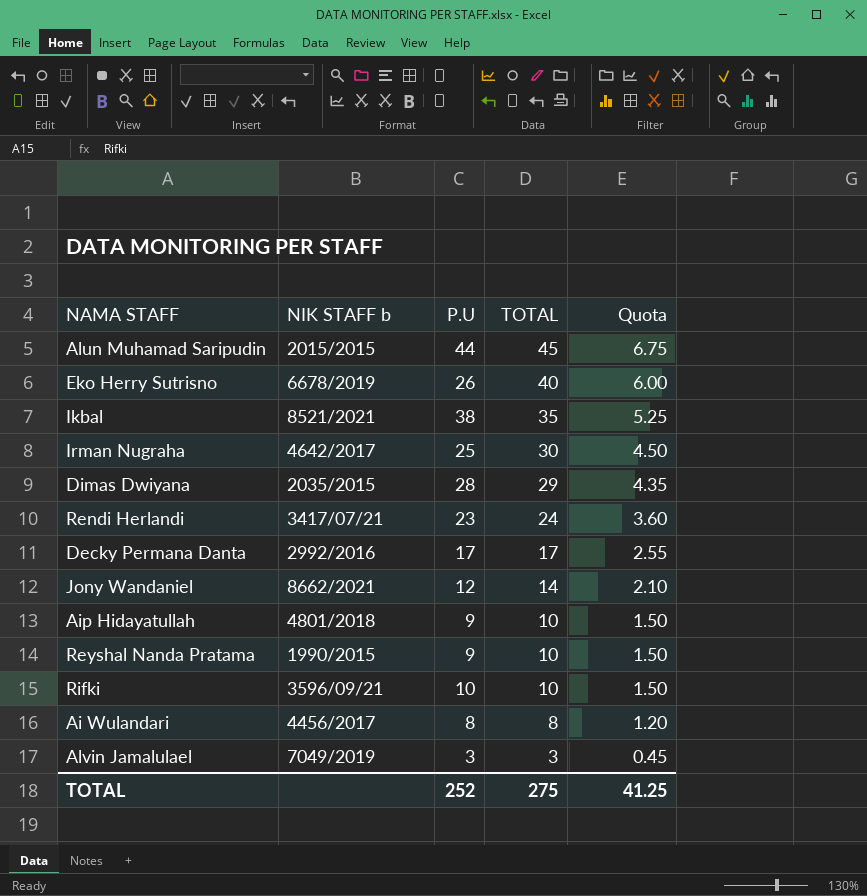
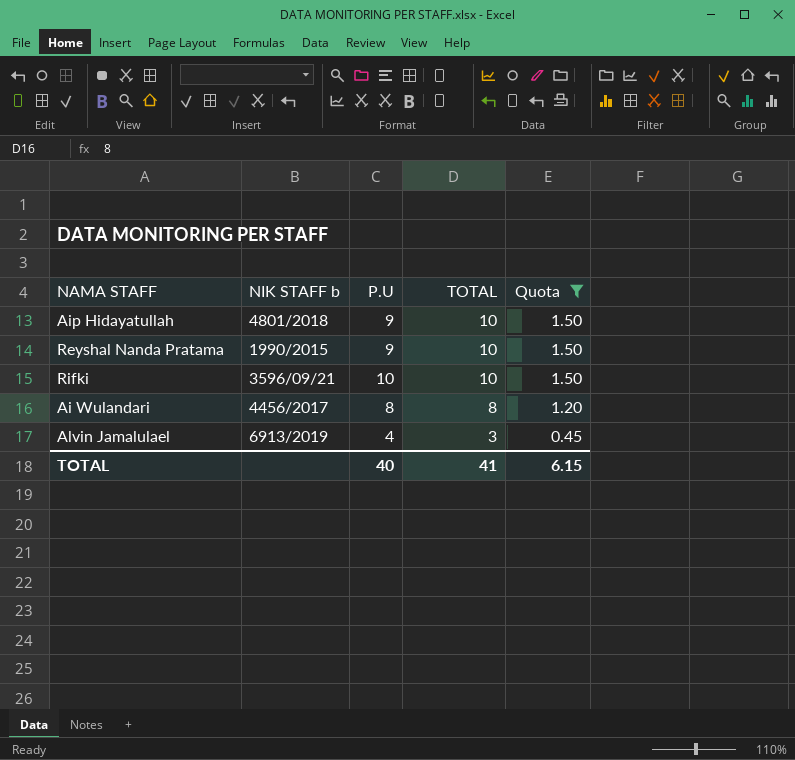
filter: none -> Quota <= 1.50
Alvin Jamalulael | NIK STAFF b: 7049/2019 -> 6913/2019
Alvin Jamalulael | P.U: 3 -> 4
TOTAL | P.U: 252 -> 40
TOTAL | TOTAL: 275 -> 41
TOTAL | Quota: 41.25 -> 6.15

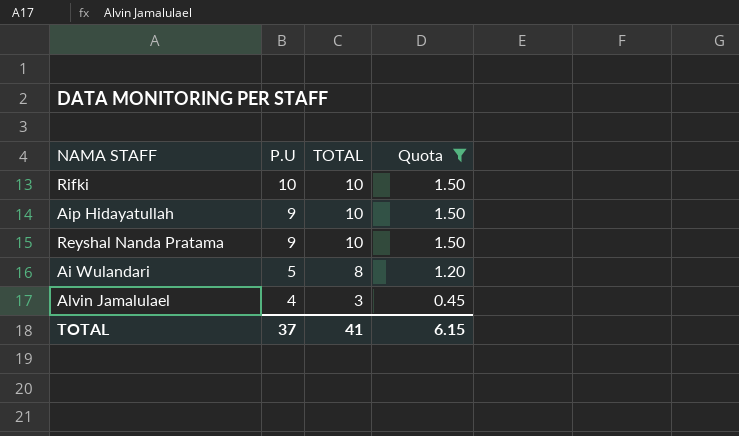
row order: TOTAL descending -> P.U descending
column NIK STAFF b | position: 2 -> none
Ai Wulandari | P.U: 8 -> 5
TOTAL | P.U: 40 -> 37

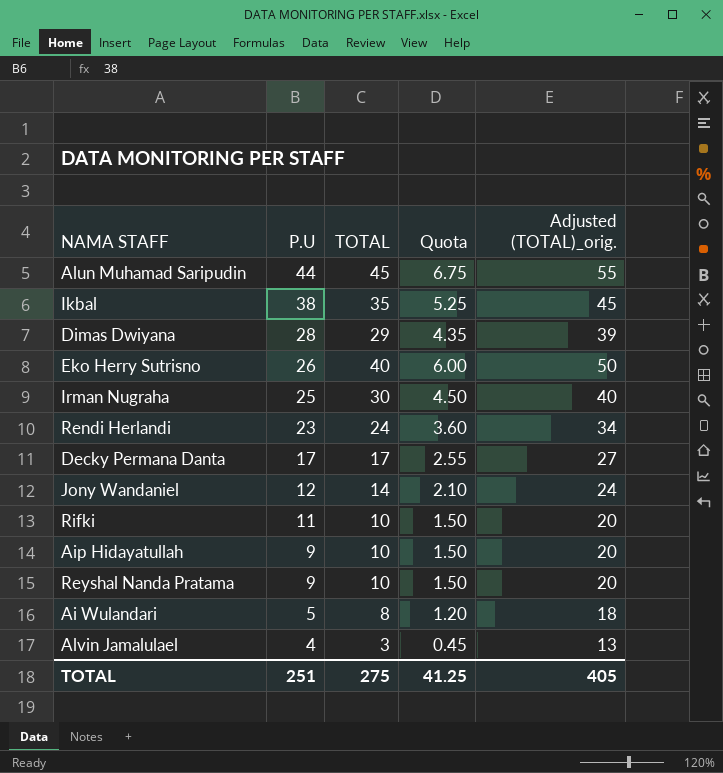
filter: Quota <= 1.50 -> none
column Adjusted (TOTAL)_orig. | formula: none -> [TOTAL] + 10
Rifki | P.U: 10 -> 11
TOTAL | P.U: 37 -> 251
TOTAL | TOTAL: 41 -> 275
TOTAL | Quota: 6.15 -> 41.25

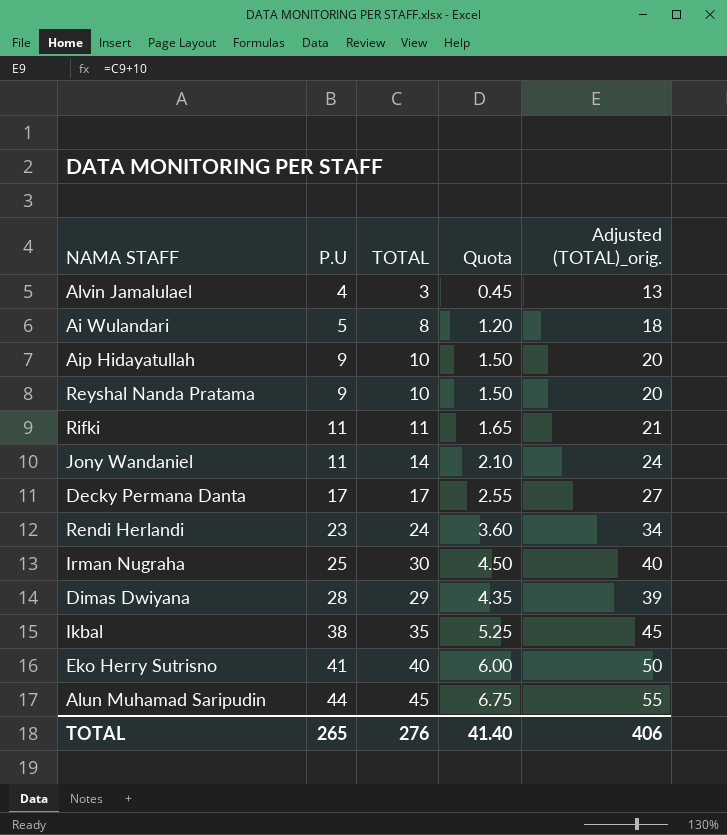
row order: P.U descending -> P.U ascending
Rifki | TOTAL: 10 -> 11
Rifki | Quota: 1.50 -> 1.65
Rifki | Adjusted (TOTAL)_orig.: 20 -> 21
Jony Wandaniel | P.U: 12 -> 11
Eko Herry Sutrisno | P.U: 26 -> 41
TOTAL | P.U: 251 -> 265
TOTAL | TOTAL: 275 -> 276
TOTAL | Quota: 41.25 -> 41.40
TOTAL | Adjusted (TOTAL)_orig.: 405 -> 406

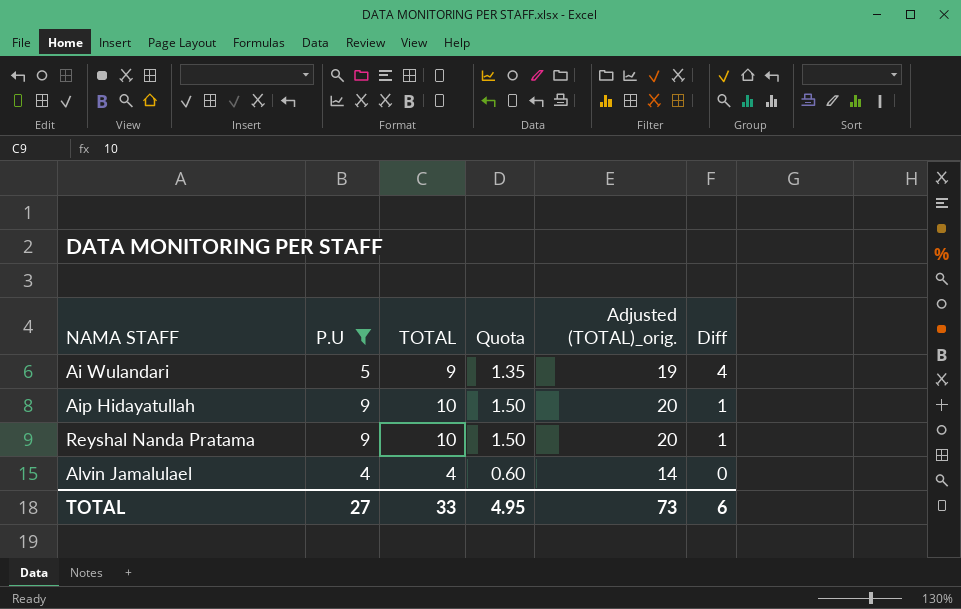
filter: none -> P.U <= 9
row order: P.U ascending -> Diff descending
column Diff | formula: none -> [TOTAL] - [P.U]
Ai Wulandari | TOTAL: 8 -> 9
Ai Wulandari | Quota: 1.20 -> 1.35
Ai Wulandari | Adjusted (TOTAL)_orig.: 18 -> 19
Alvin Jamalulael | TOTAL: 3 -> 4
Alvin Jamalulael | Quota: 0.45 -> 0.60
Alvin Jamalulael | Adjusted (TOTAL)_orig.: 13 -> 14
TOTAL | P.U: 265 -> 27
TOTAL | TOTAL: 276 -> 33
TOTAL | Quota: 41.40 -> 4.95
TOTAL | Adjusted (TOTAL)_orig.: 406 -> 73

